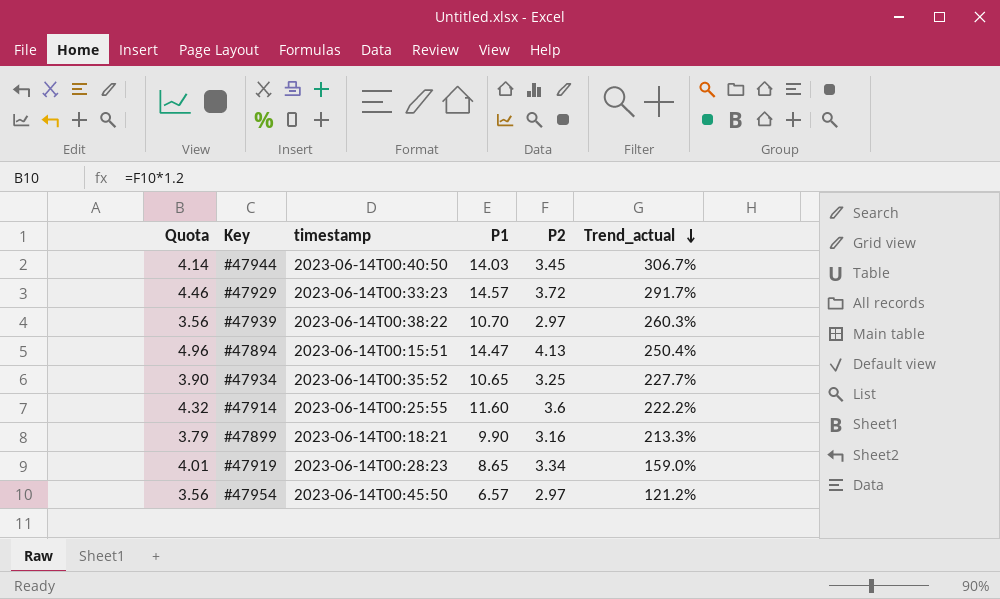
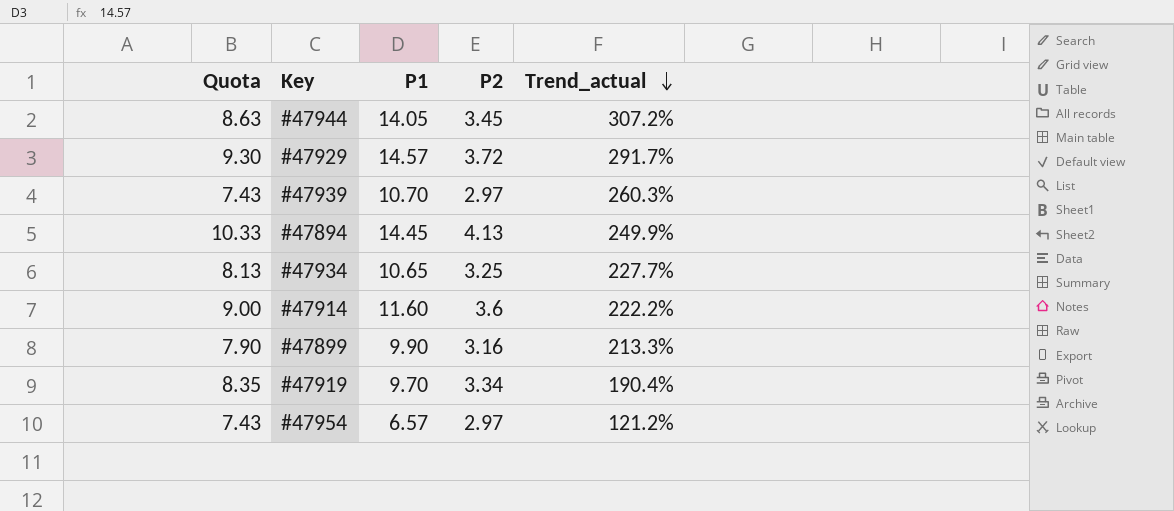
column timestamp | position: 3 -> none
column Quota | formula: [P2] * 1.2 -> [P2] * 2.5
#47944 | P1: 14.03 -> 14.05
#47944 | Trend_actual: 306.7% -> 307.2%
#47894 | P1: 14.47 -> 14.45
#47894 | Trend_actual: 250.4% -> 249.9%
#47919 | P1: 8.65 -> 9.70
#47919 | Trend_actual: 159.0% -> 190.4%

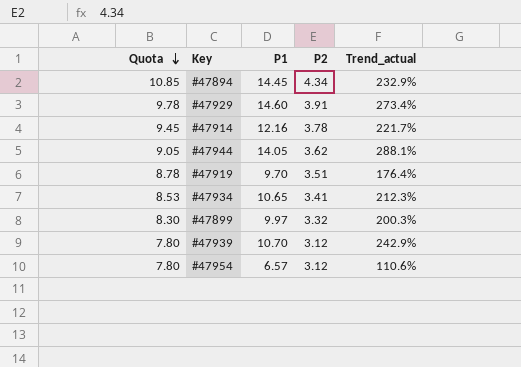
row order: Trend_actual descending -> Quota descending
#47894 | Quota: 10.33 -> 10.85
#47894 | P2: 4.13 -> 4.34
#47894 | Trend_actual: 249.9% -> 232.9%
#47929 | Quota: 9.30 -> 9.78
#47929 | P1: 14.57 -> 14.60
#47929 | P2: 3.72 -> 3.91
#47929 | Trend_actual: 291.7% -> 273.4%
#47914 | Quota: 9.00 -> 9.45
#47914 | P1: 11.60 -> 12.16
#47914 | P2: 3.6 -> 3.78
#47914 | Trend_actual: 222.2% -> 221.7%
#47944 | Quota: 8.63 -> 9.05
#47944 | P2: 3.45 -> 3.62
#47944 | Trend_actual: 307.2% -> 288.1%
#47919 | Quota: 8.35 -> 8.78
#47919 | P2: 3.34 -> 3.51
#47919 | Trend_actual: 190.4% -> 176.4%
#47934 | Quota: 8.13 -> 8.53
#47934 | P2: 3.25 -> 3.41
#47934 | Trend_actual: 227.7% -> 212.3%
#47899 | Quota: 7.90 -> 8.30
#47899 | P1: 9.90 -> 9.97
#47899 | P2: 3.16 -> 3.32
#47899 | Trend_actual: 213.3% -> 200.3%
#47939 | Quota: 7.43 -> 7.80
#47939 | P2: 2.97 -> 3.12
#47939 | Trend_actual: 260.3% -> 242.9%
#47954 | Quota: 7.43 -> 7.80
#47954 | P2: 2.97 -> 3.12
#47954 | Trend_actual: 121.2% -> 110.6%

